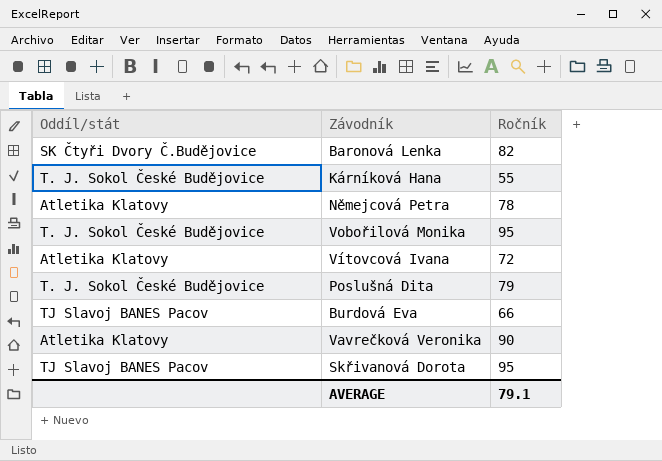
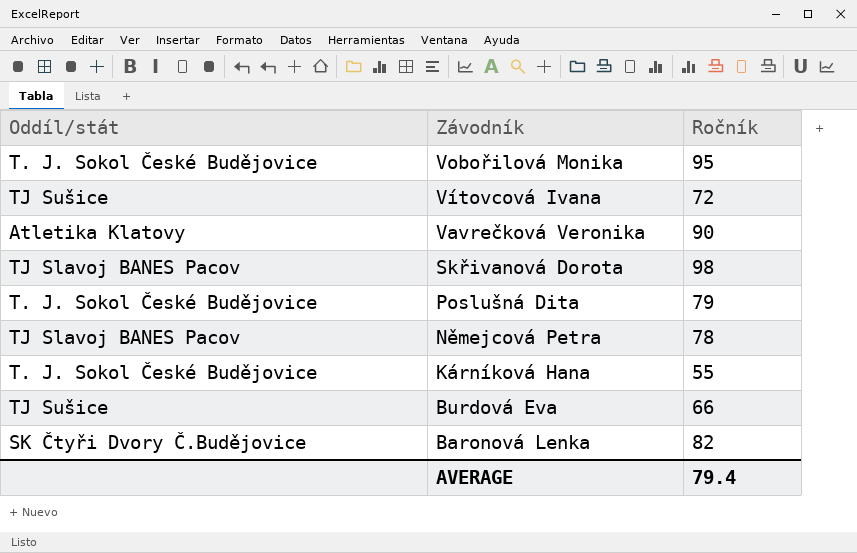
row order: none -> Závodník descending
Vítovcová Ivana | Oddíl/stát: Atletika Klatovy -> TJ Sušice
Skřivanová Dorota | Ročník: 95 -> 98
Němejcová Petra | Oddíl/stát: Atletika Klatovy -> TJ Slavoj BANES Pacov
Burdová Eva | Oddíl/stát: TJ Slavoj BANES Pacov -> TJ Sušice
AVERAGE | Ročník: 79.1 -> 79.4

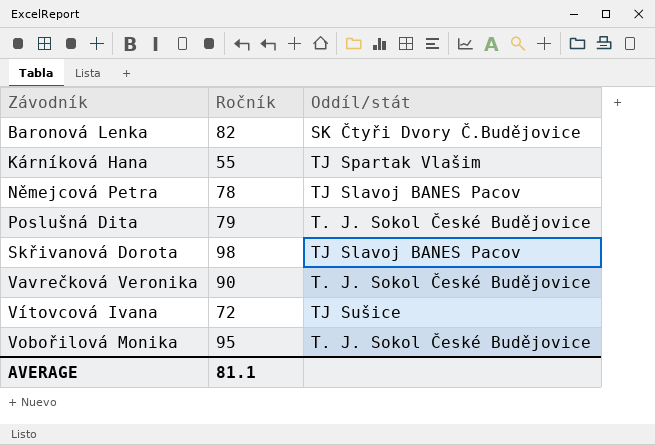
row order: Závodník descending -> Závodník ascending
column Oddíl/stát | position: 1 -> 3
row Burdová Eva: TJ Sušice | 66 -> none
Kárníková Hana | Oddíl/stát: T. J. Sokol České Budějovice -> TJ Spartak Vlašim
Vavrečková Veronika | Oddíl/stát: Atletika Klatovy -> T. J. Sokol České Budějovice
AVERAGE | Ročník: 79.4 -> 81.1

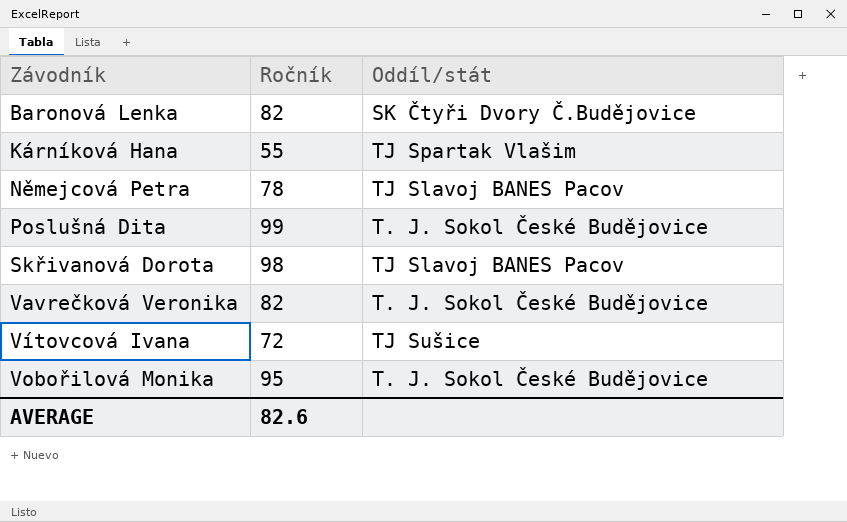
Poslušná Dita | Ročník: 79 -> 99
Vavrečková Veronika | Ročník: 90 -> 82
AVERAGE | Ročník: 81.1 -> 82.6

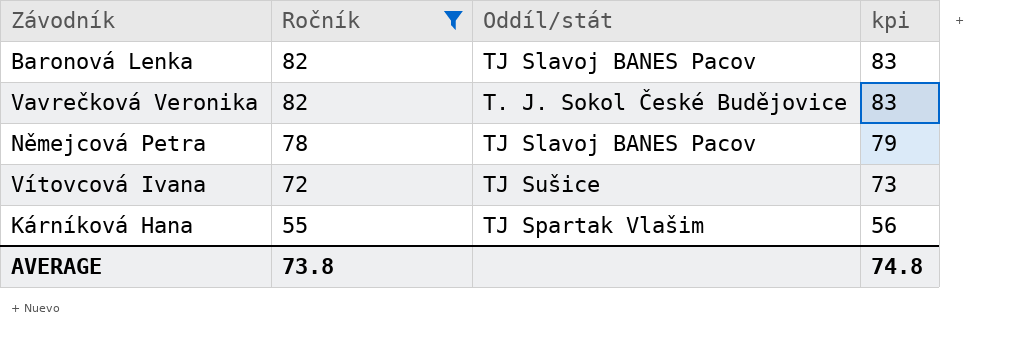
filter: none -> Ročník <= 82
row order: Závodník ascending -> Ročník descending
column kpi | formula: none -> [Ročník] + 1
Baronová Lenka | Oddíl/stát: SK Čtyři Dvory Č.Budějovice -> TJ Slavoj BANES Pacov
AVERAGE | Ročník: 82.6 -> 73.8

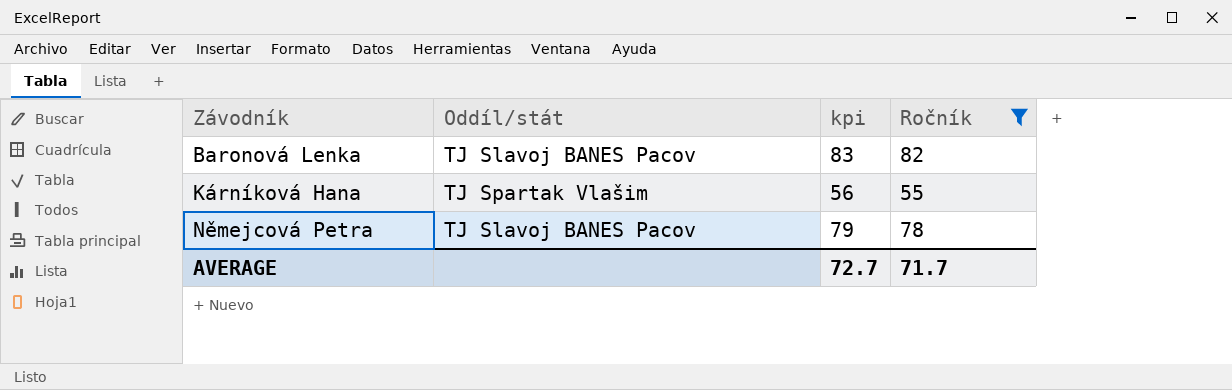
row order: Ročník descending -> Závodník ascending
column Ročník | position: 2 -> 4
row Vavrečková Veronika: 82 | T. J. Sokol České Budějovice | 83 -> none
row Vítovcová Ivana: 72 | TJ Sušice | 73 -> none
AVERAGE | kpi: 74.8 -> 72.7
AVERAGE | Ročník: 73.8 -> 71.7

